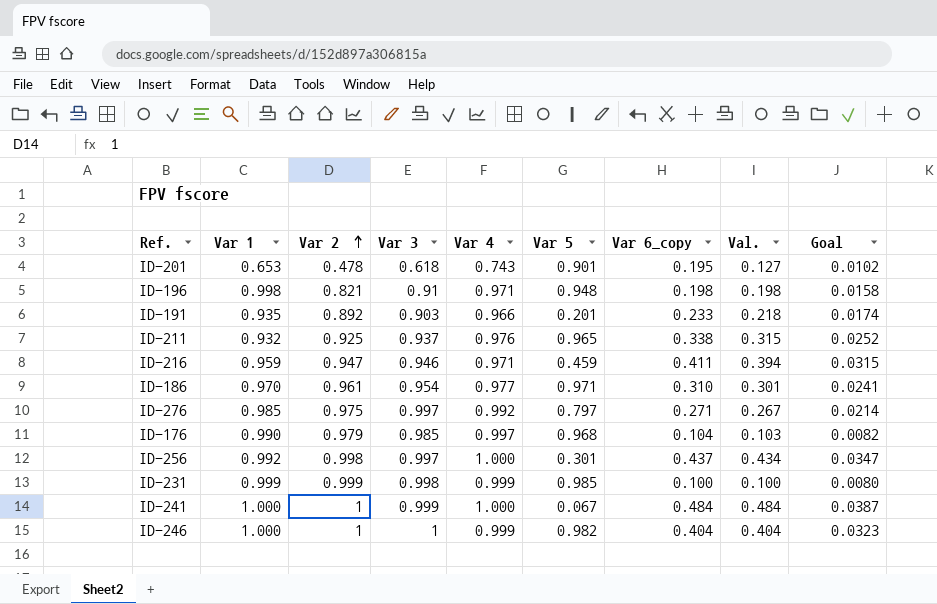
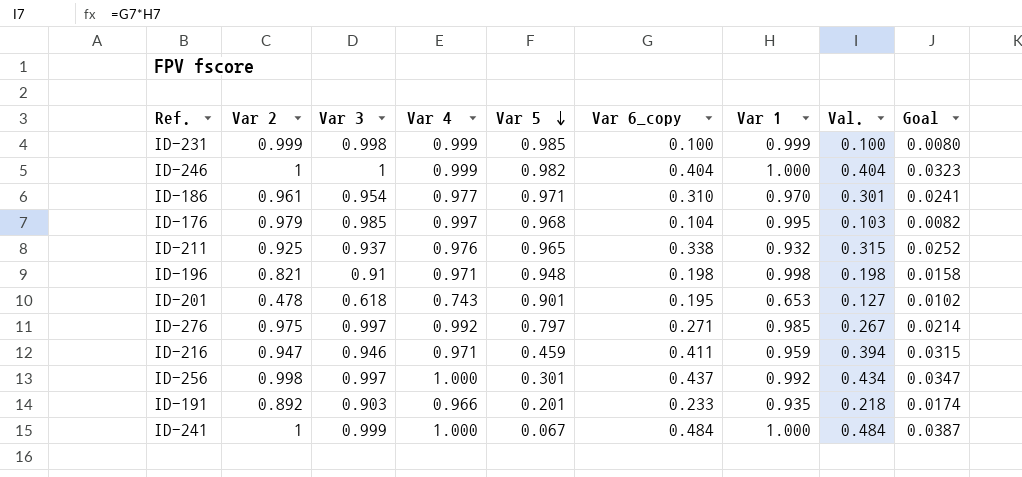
row order: Var 2 ascending -> Var 5 descending
column Var 1 | position: 2 -> 7
ID-176 | Var 1: 0.990 -> 0.995

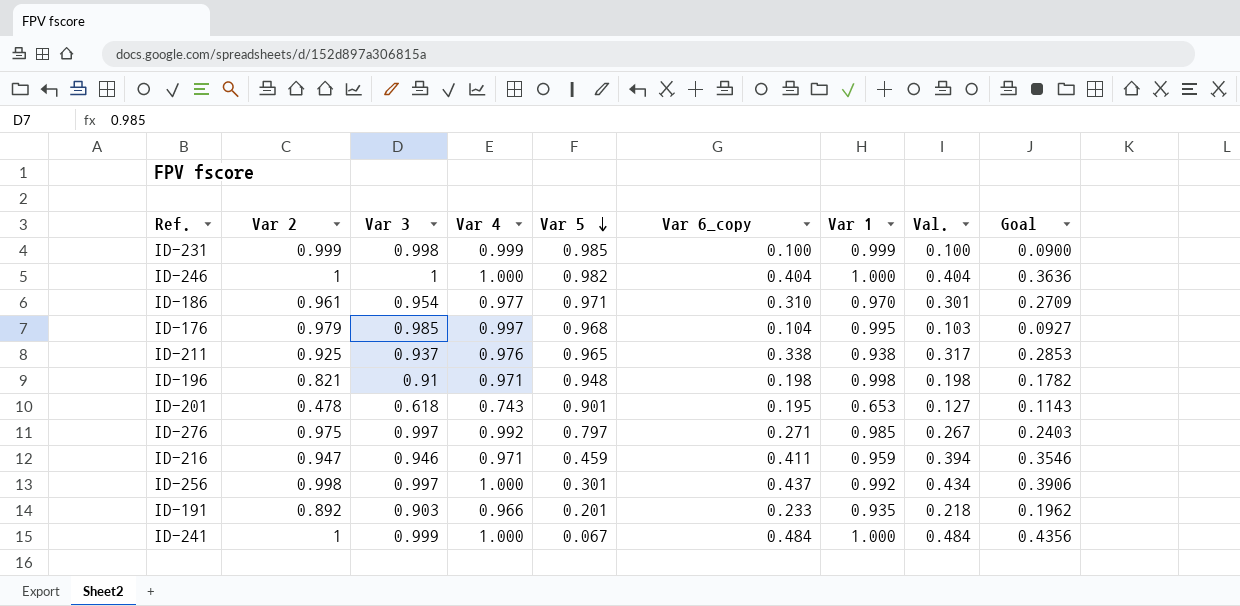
column Goal | formula: [Val.] * 0.08 -> [Val.] * 0.9
ID-246 | Var 4: 0.999 -> 1.000
ID-211 | Var 1: 0.932 -> 0.938
ID-211 | Val.: 0.315 -> 0.317

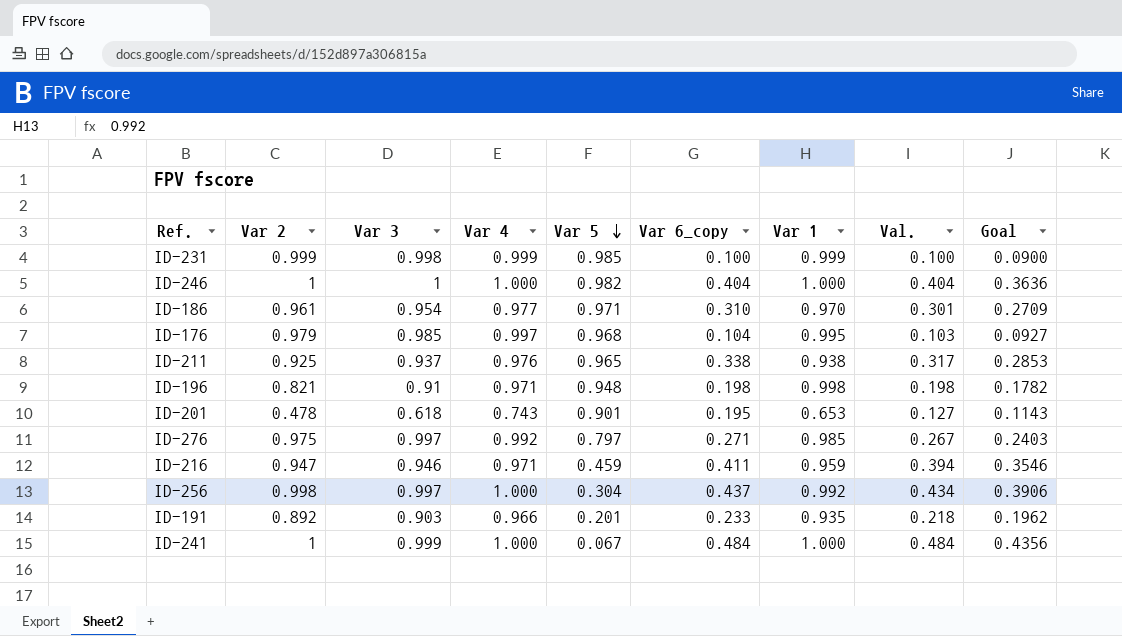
ID-256 | Var 5: 0.301 -> 0.304

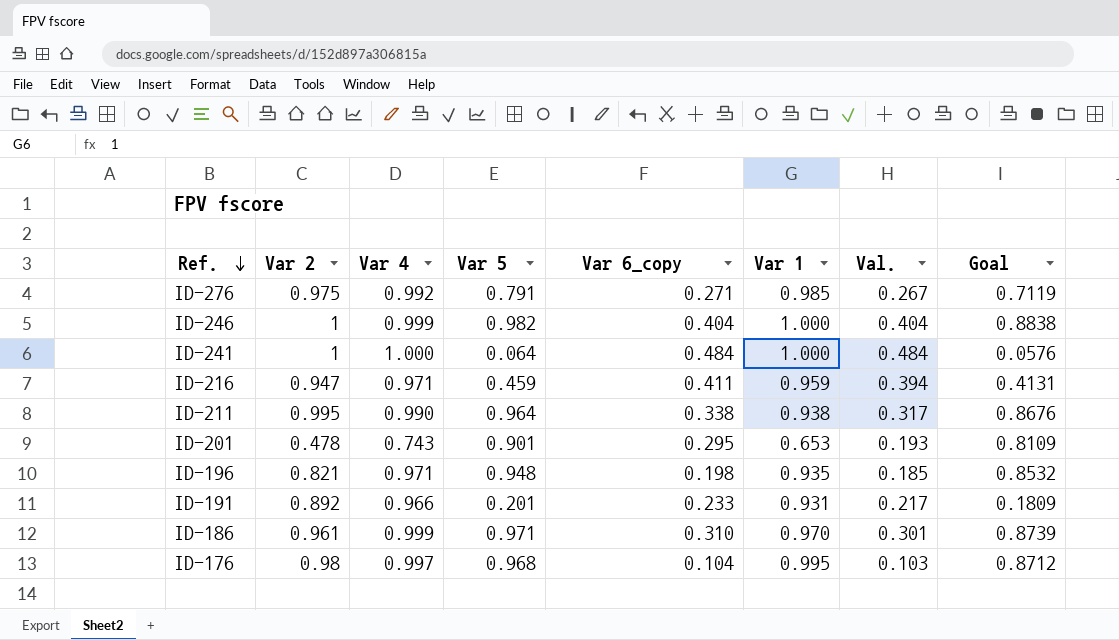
row order: Var 5 descending -> Ref. descending
column Var 3 | position: 3 -> none
column Goal | formula: [Val.] * 0.9 -> [Var 5] * 0.9
row ID-231: 0.999 | 0.998 | 0.999 | 0.985 | 0.100 | 0.999 | 0.100 | 0.0900 -> none
row ID-256: 0.998 | 0.997 | 1.000 | 0.304 | 0.437 | 0.992 | 0.434 | 0.3906 -> none
ID-276 | Var 5: 0.797 -> 0.791
ID-246 | Var 4: 1.000 -> 0.999
ID-241 | Var 5: 0.067 -> 0.064
ID-211 | Var 2: 0.925 -> 0.995
ID-211 | Var 4: 0.976 -> 0.990
ID-211 | Var 5: 0.965 -> 0.964
ID-201 | Var 6_copy: 0.195 -> 0.295
ID-201 | Val.: 0.127 -> 0.193
ID-196 | Var 1: 0.998 -> 0.935
ID-196 | Val.: 0.198 -> 0.185
ID-191 | Var 1: 0.935 -> 0.931
ID-191 | Val.: 0.218 -> 0.217
ID-186 | Var 4: 0.977 -> 0.999
ID-176 | Var 2: 0.979 -> 0.98

